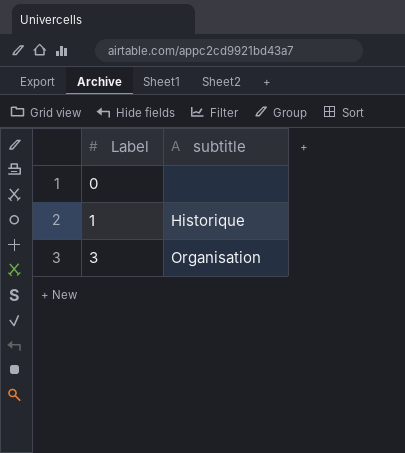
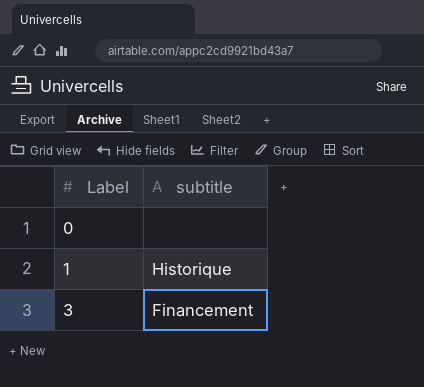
3 | subtitle: Organisation -> Financement

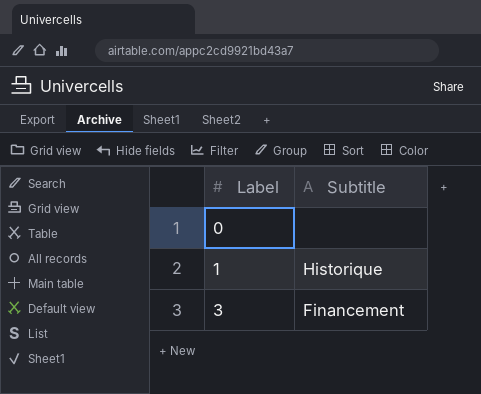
column name: subtitle -> Subtitle

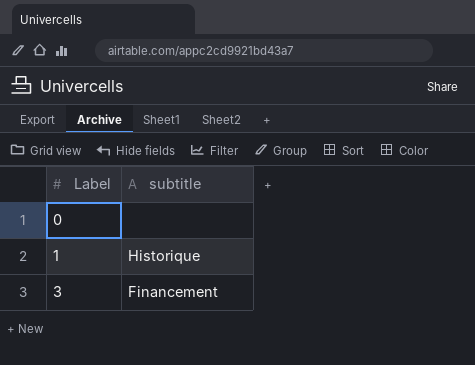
column name: Subtitle -> subtitle

